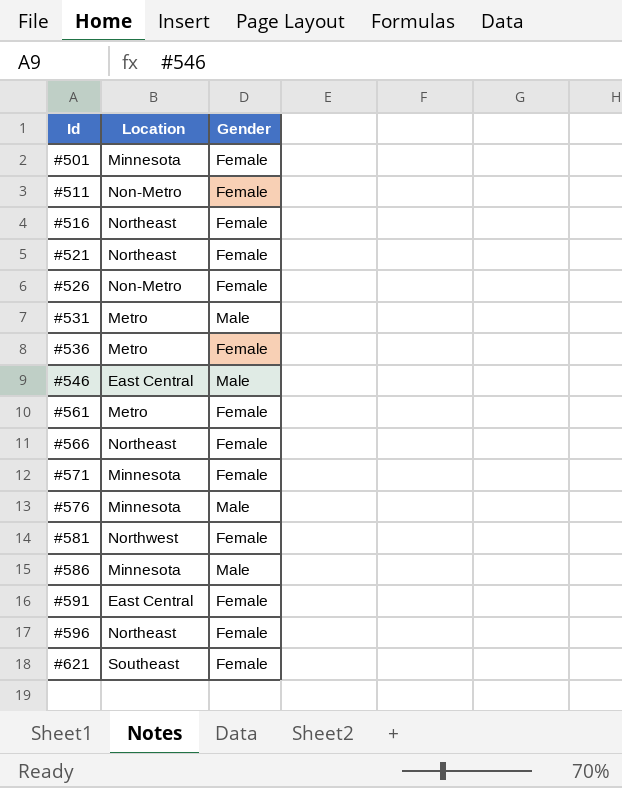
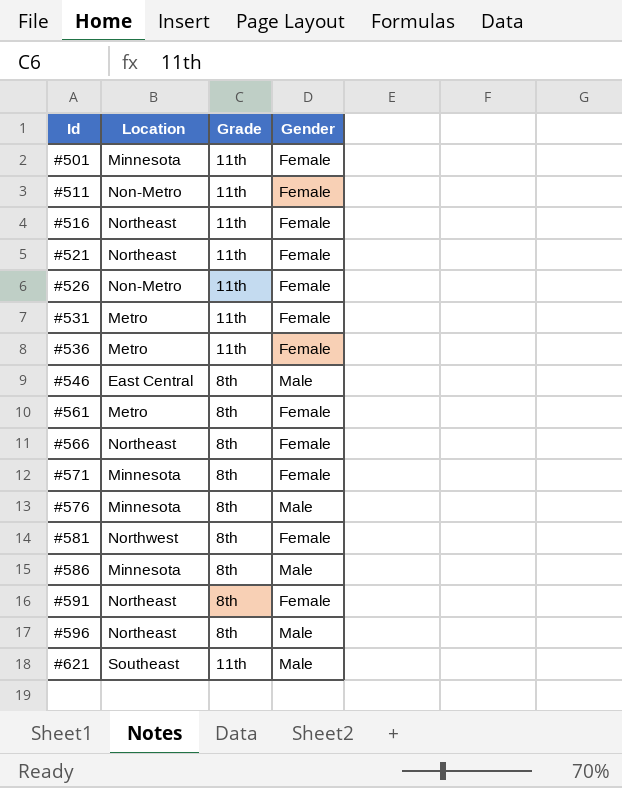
column Grade | position: none -> 3
#531 | Gender: Male -> Female
#591 | Location: East Central -> Northeast
#596 | Gender: Female -> Male
#621 | Gender: Female -> Male

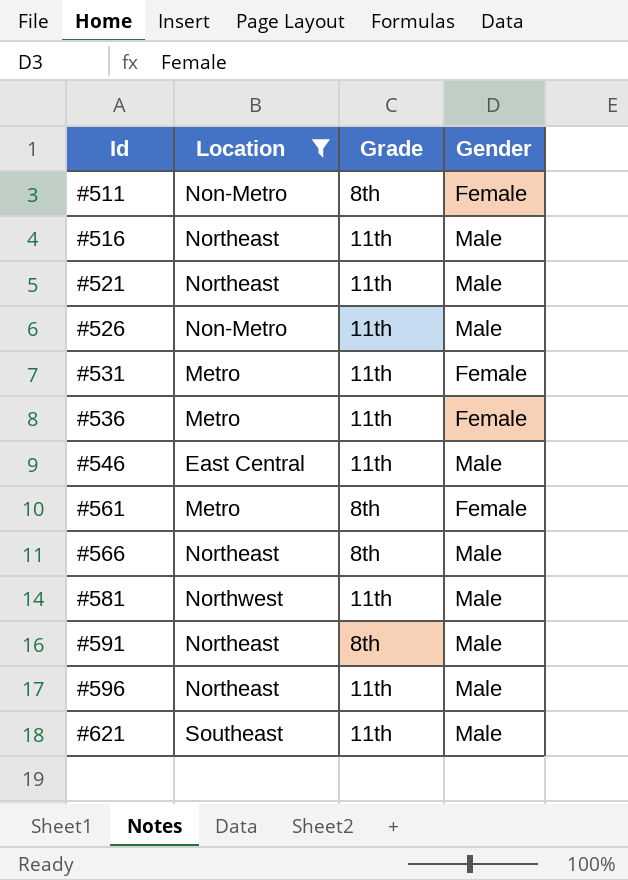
filter: none -> Location != Minnesota
#511 | Grade: 11th -> 8th
#516 | Gender: Female -> Male
#521 | Gender: Female -> Male
#526 | Gender: Female -> Male
#546 | Grade: 8th -> 11th
#566 | Gender: Female -> Male
#581 | Grade: 8th -> 11th
#581 | Gender: Female -> Male
#591 | Gender: Female -> Male
#596 | Grade: 8th -> 11th

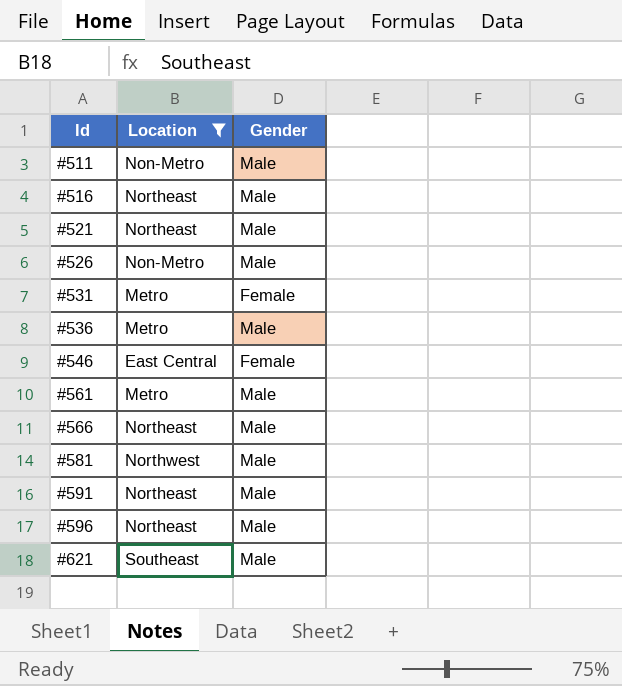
column Grade | position: 3 -> none
#511 | Gender: Female -> Male
#536 | Gender: Female -> Male
#546 | Gender: Male -> Female
#561 | Gender: Female -> Male

